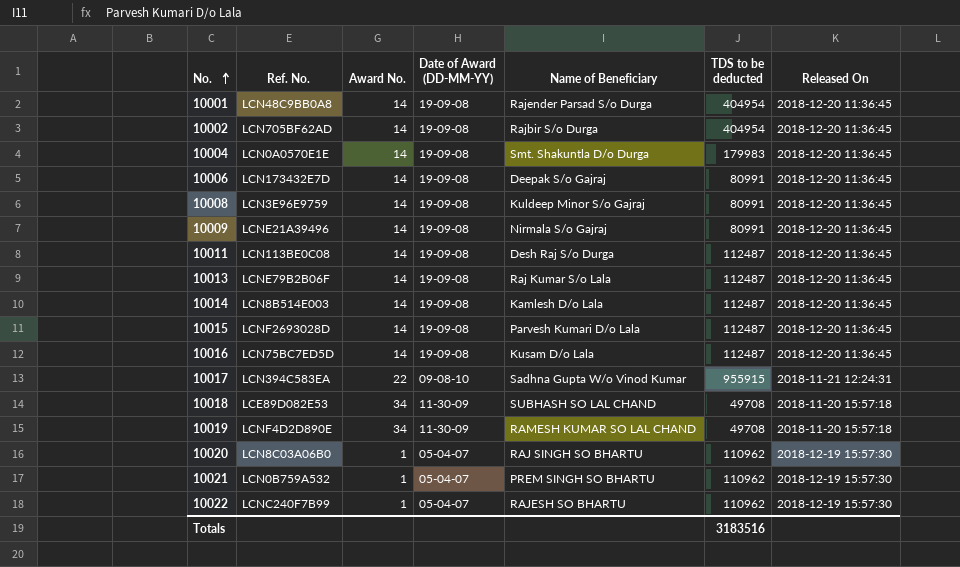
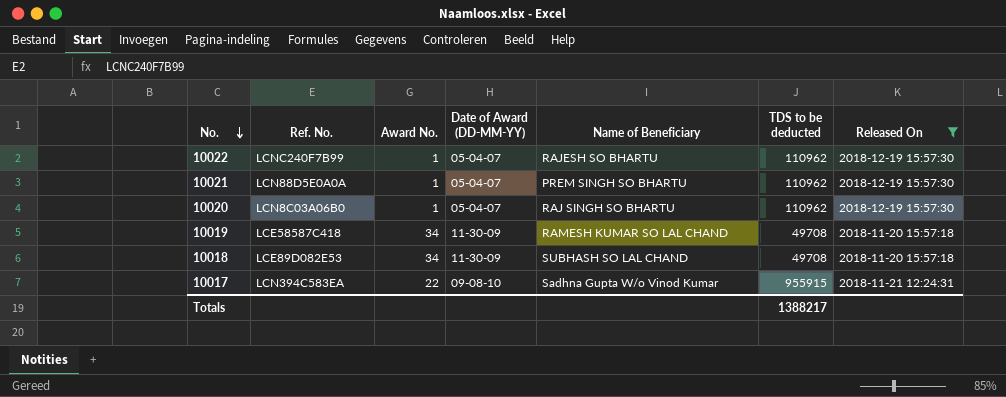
filter: none -> Released On != 2018-12-20 11:36:45
row order: No. ascending -> No. descending
10021 | Ref. No.: LCN0B759A532 -> LCN88D5E0A0A
10019 | Ref. No.: LCNF4D2D890E -> LCE58587C418
Totals | TDS to be deducted: 3183516 -> 1388217

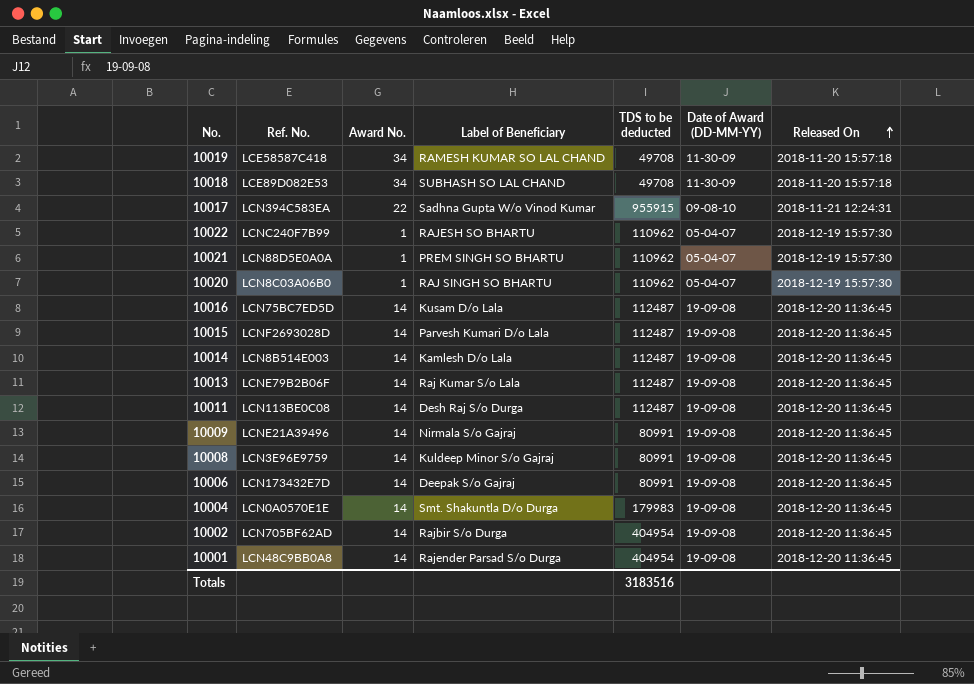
filter: Released On != 2018-12-20 11:36:45 -> none
row order: No. descending -> Released On ascending
column name: Name of Beneficiary -> Label of Beneficiary
column Date of Award (DD-MM-YY) | position: 4 -> 6
Totals | TDS to be deducted: 1388217 -> 3183516

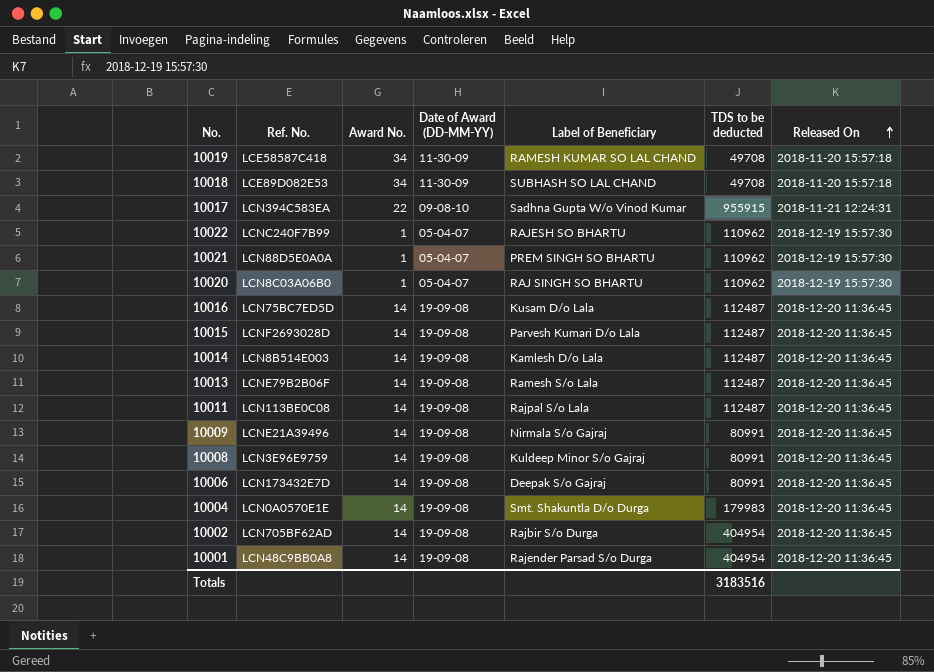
column Date of Award (DD-MM-YY) | position: 6 -> 4
10013 | Label of Beneficiary: Raj Kumar S/o Lala -> Ramesh S/o Lala
10011 | Label of Beneficiary: Desh Raj S/o Durga -> Rajpal S/o Lala

